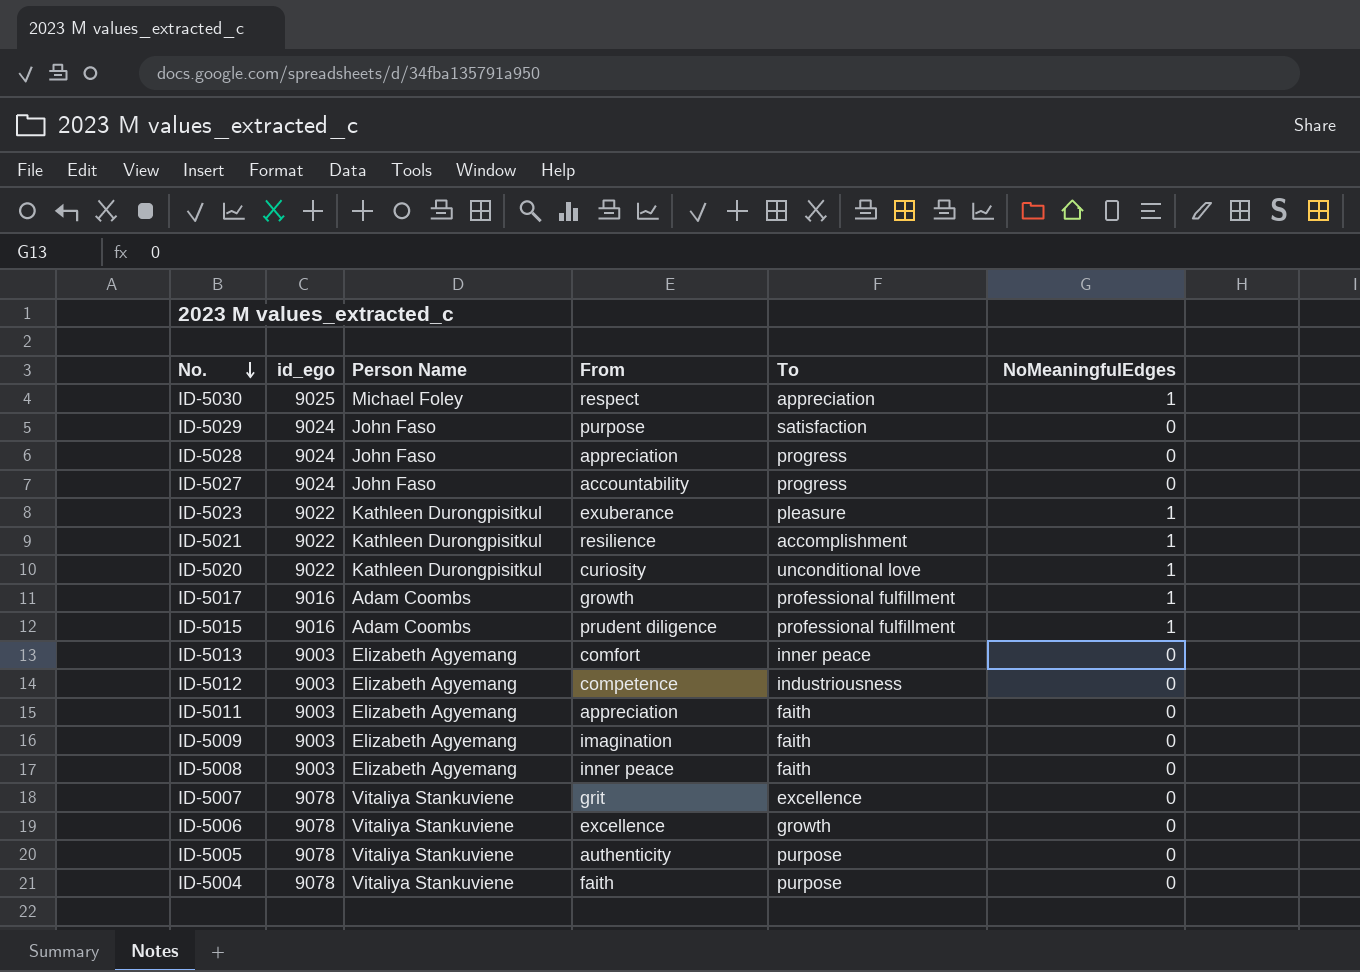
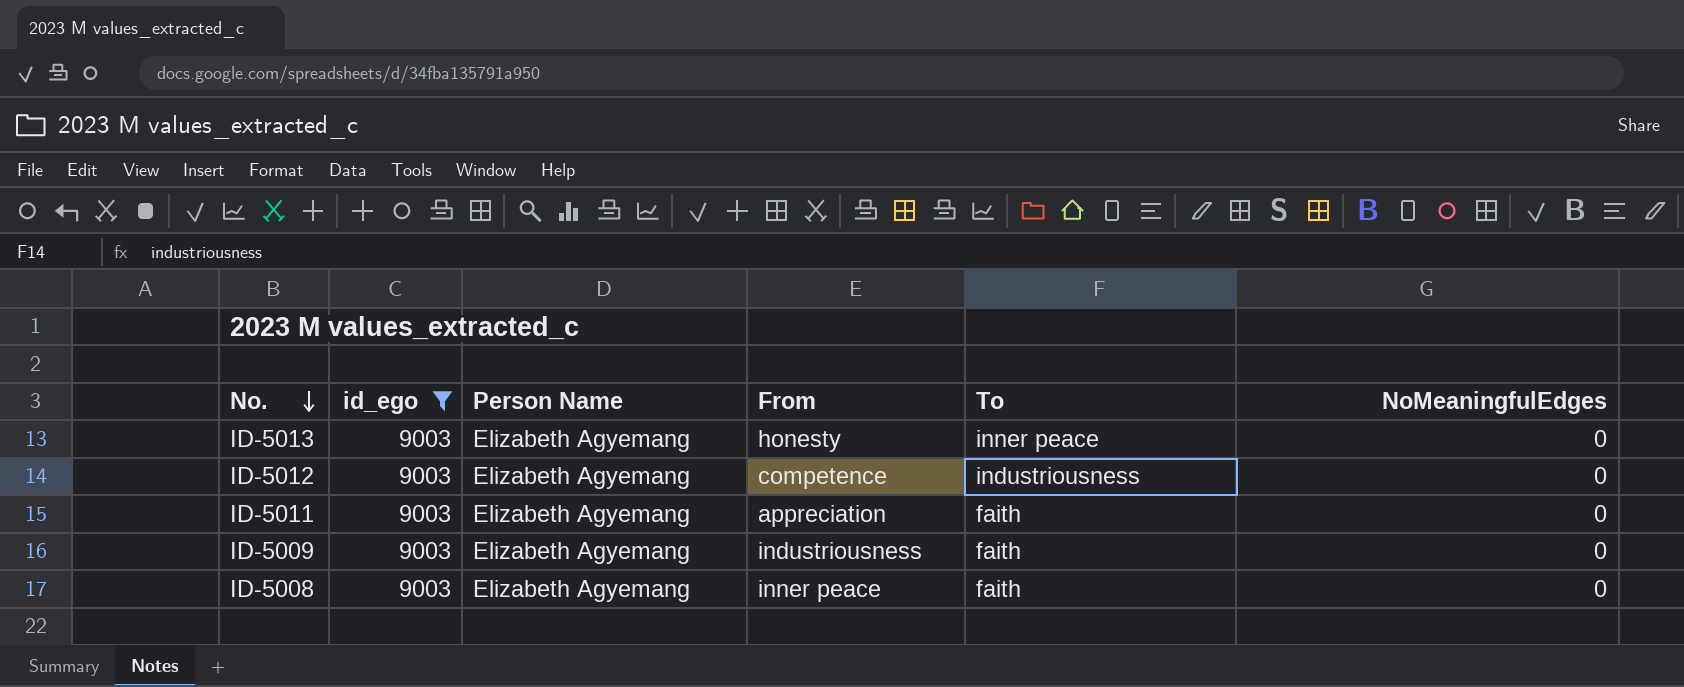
filter: none -> id_ego = 9003
ID-5013 | From: comfort -> honesty
ID-5009 | From: imagination -> industriousness

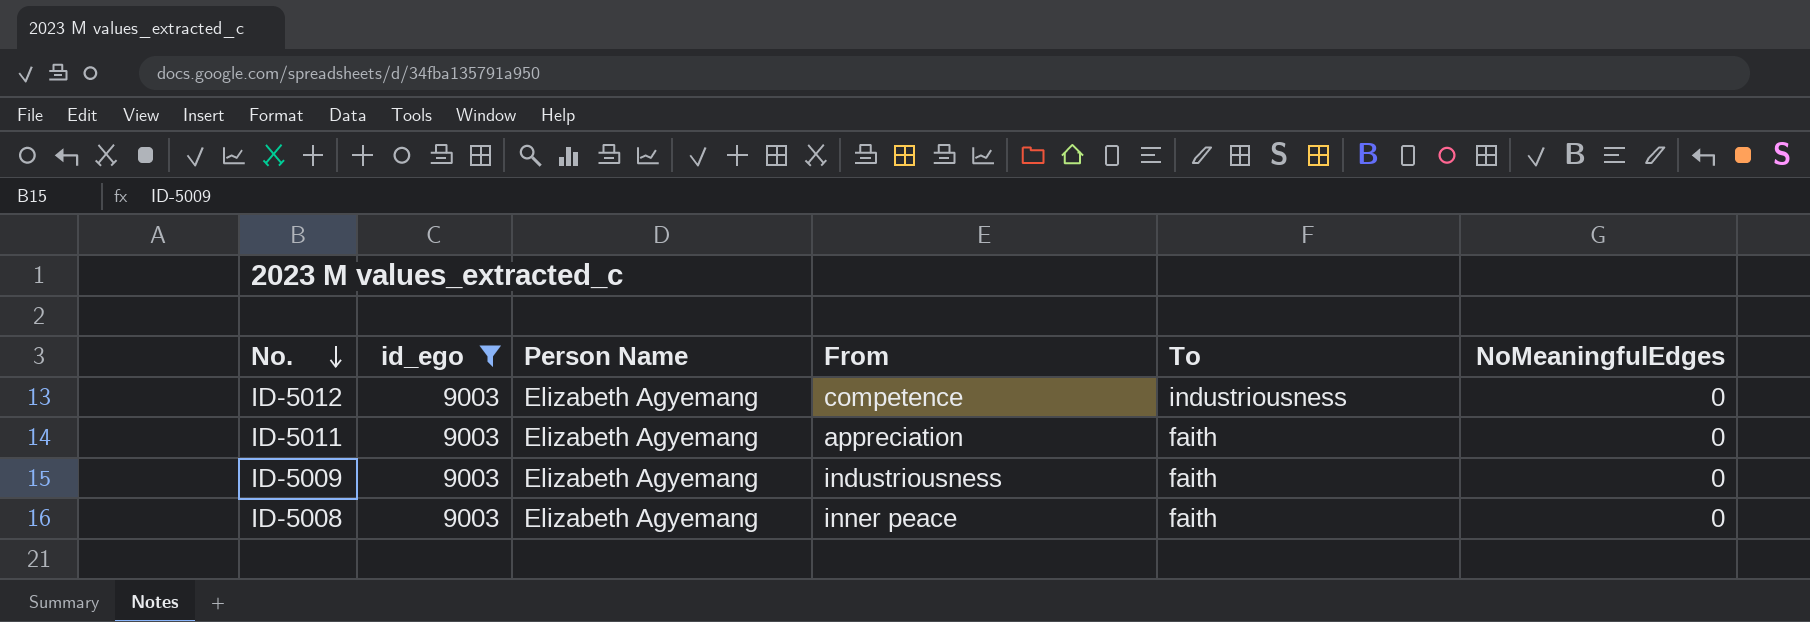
row ID-5013: 9003 | Elizabeth Agyemang | honesty | inner peace | 0 -> none

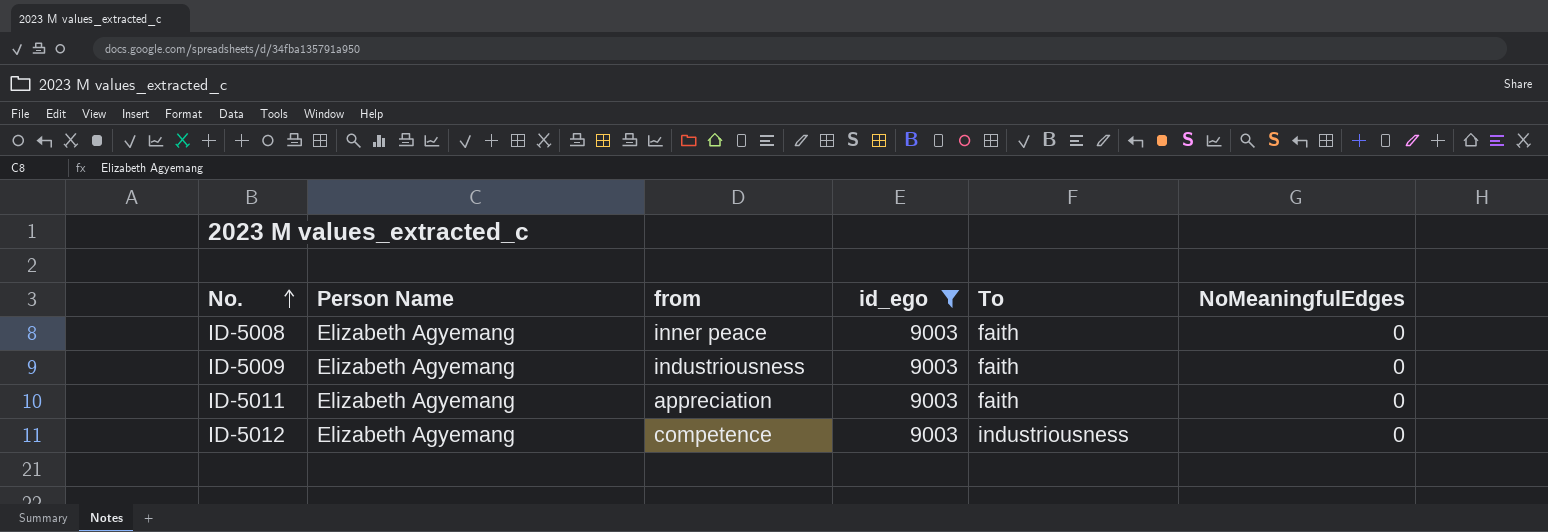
row order: No. descending -> No. ascending
column name: From -> from
column id_ego | position: 2 -> 4

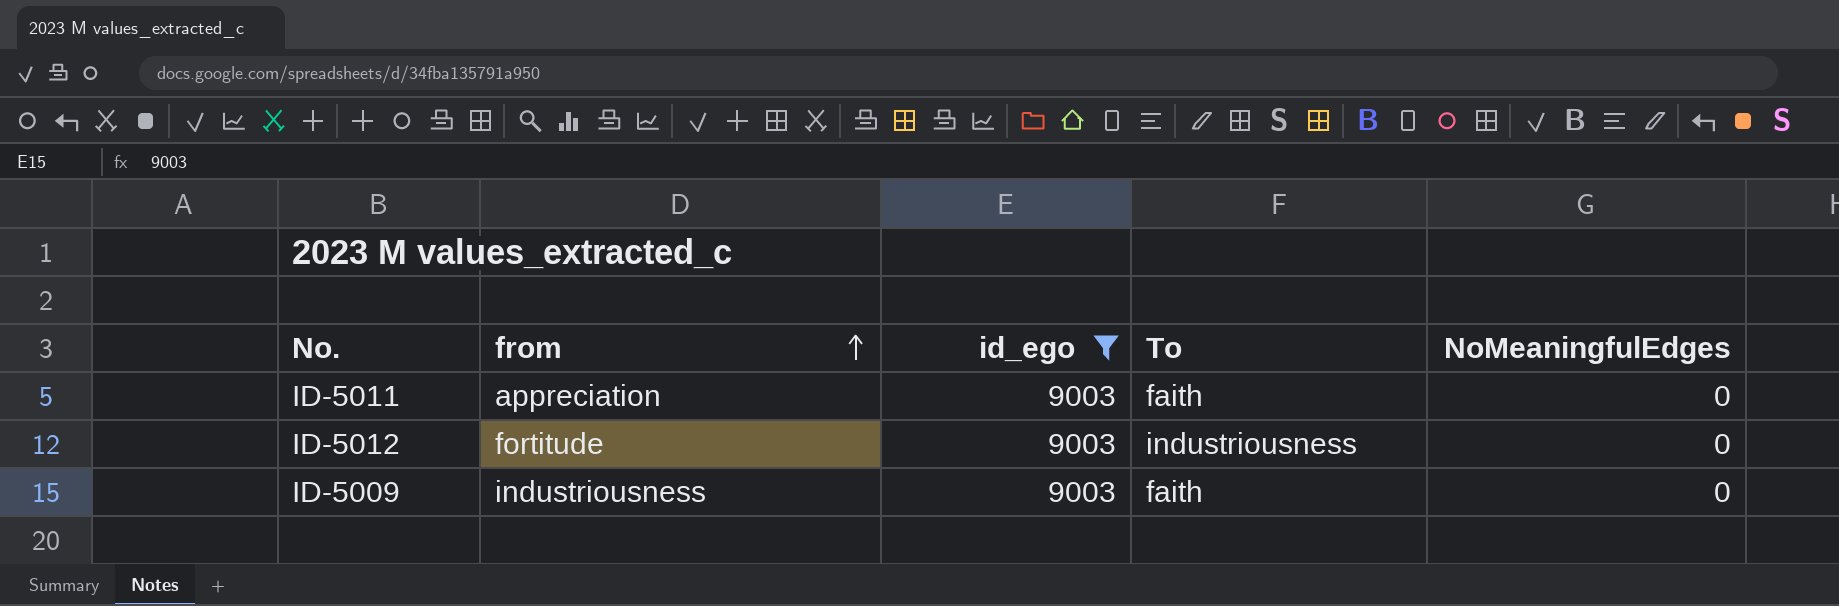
row order: No. ascending -> from ascending
column Person Name | position: 2 -> none
row ID-5008: Elizabeth Agyemang | inner peace | 9003 | faith | 0 -> none
ID-5012 | from: competence -> fortitude

